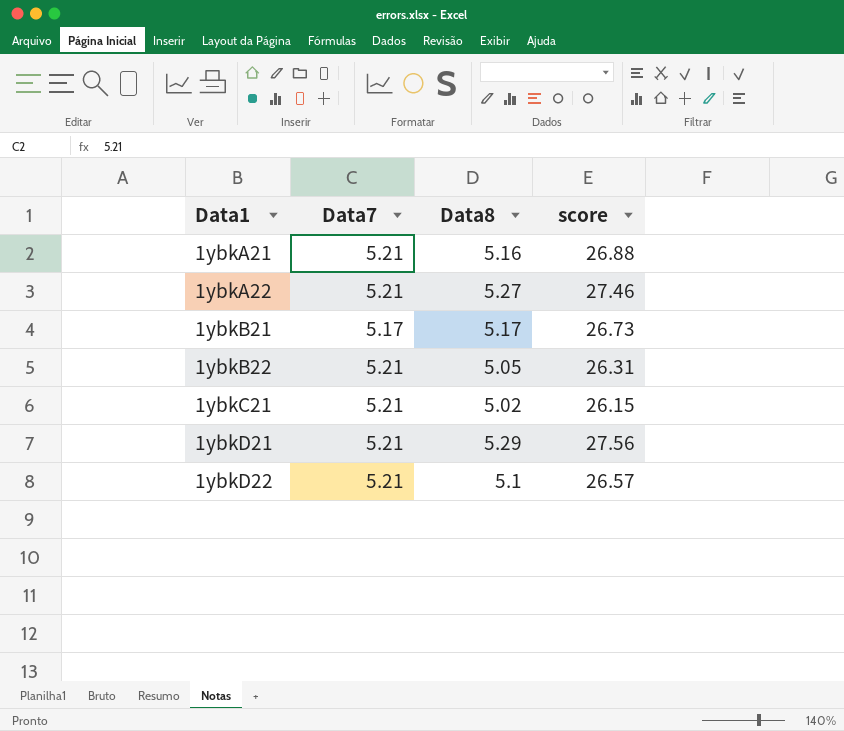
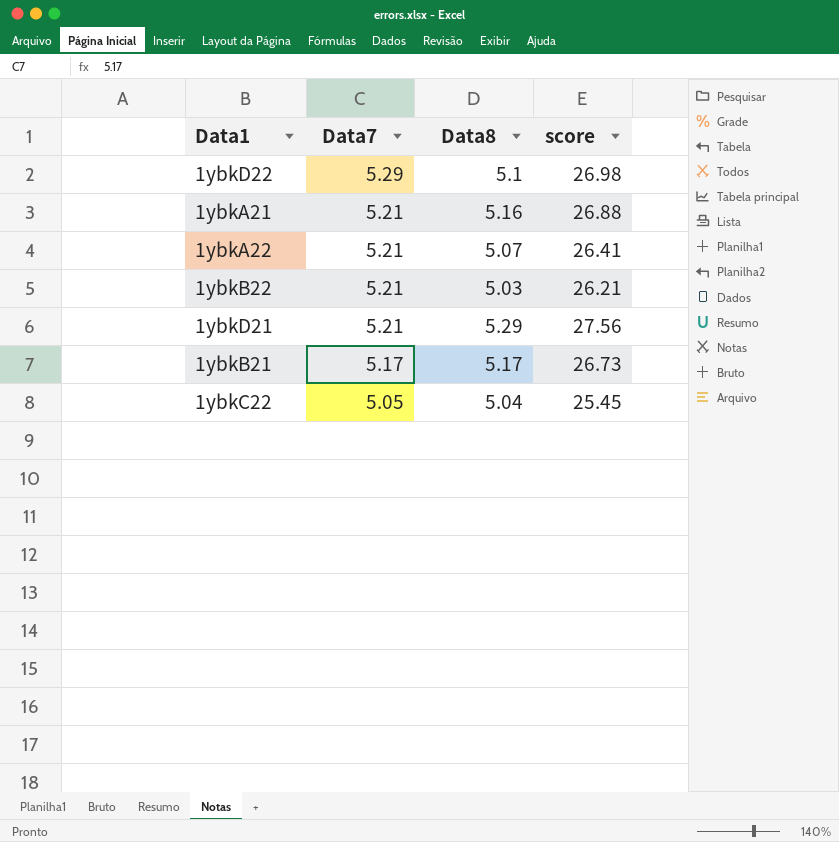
row order: Data1 ascending -> Data7 descending
row 1ybkC21: 5.21 | 5.02 | 26.15 -> none
1ybkD22 | Data7: 5.21 -> 5.29
1ybkD22 | score: 26.57 -> 26.98
1ybkA22 | Data8: 5.27 -> 5.07
1ybkA22 | score: 27.46 -> 26.41
1ybkB22 | Data8: 5.05 -> 5.03
1ybkB22 | score: 26.31 -> 26.21
row 1ybkC22: none -> 5.05 | 5.04 | 25.45

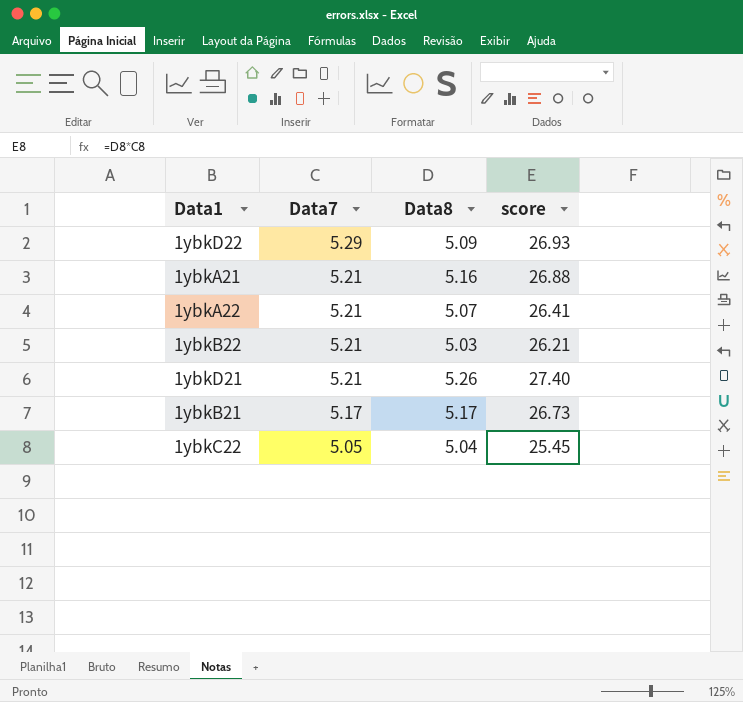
1ybkD22 | Data8: 5.1 -> 5.09
1ybkD22 | score: 26.98 -> 26.93
1ybkD21 | Data8: 5.29 -> 5.26
1ybkD21 | score: 27.56 -> 27.40

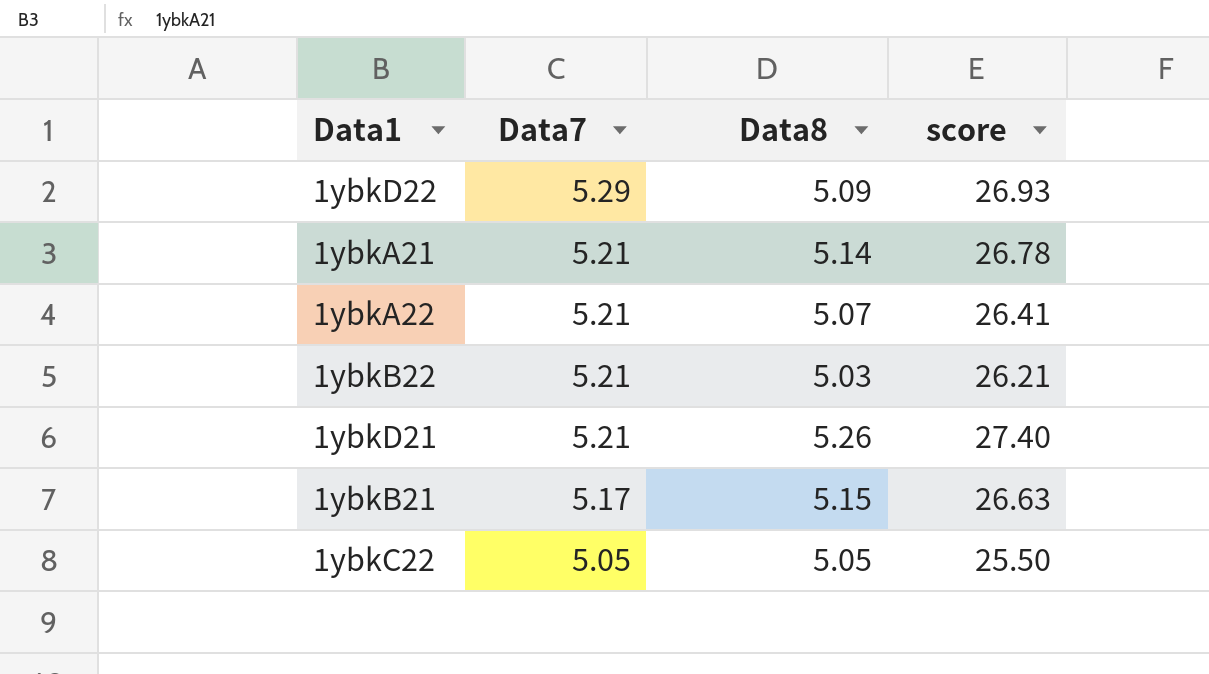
1ybkA21 | Data8: 5.16 -> 5.14
1ybkA21 | score: 26.88 -> 26.78
1ybkB21 | Data8: 5.17 -> 5.15
1ybkB21 | score: 26.73 -> 26.63
1ybkC22 | Data8: 5.04 -> 5.05
1ybkC22 | score: 25.45 -> 25.50

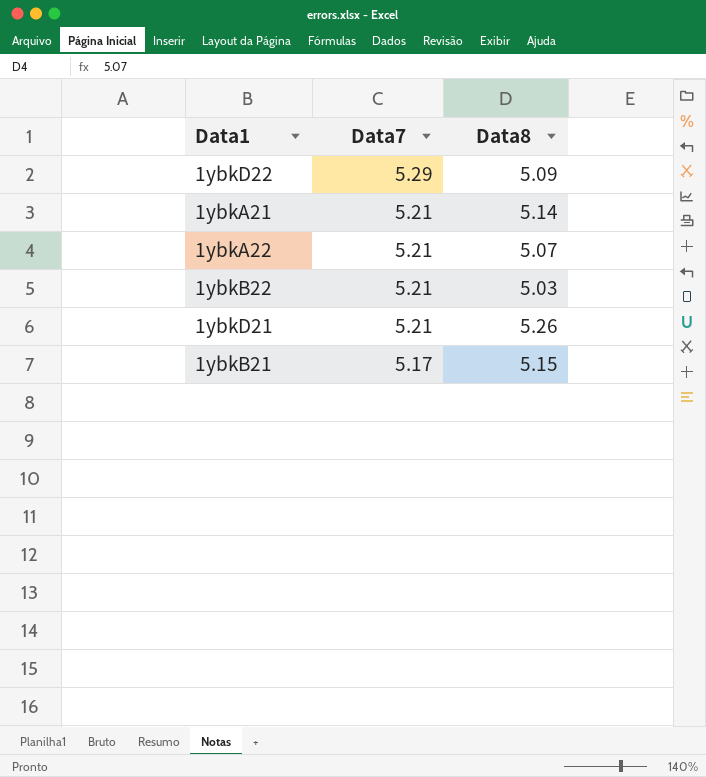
column score | formula: [Data7] * [Data8] -> none
row 1ybkC22: 5.05 | 5.05 | 25.50 -> none

